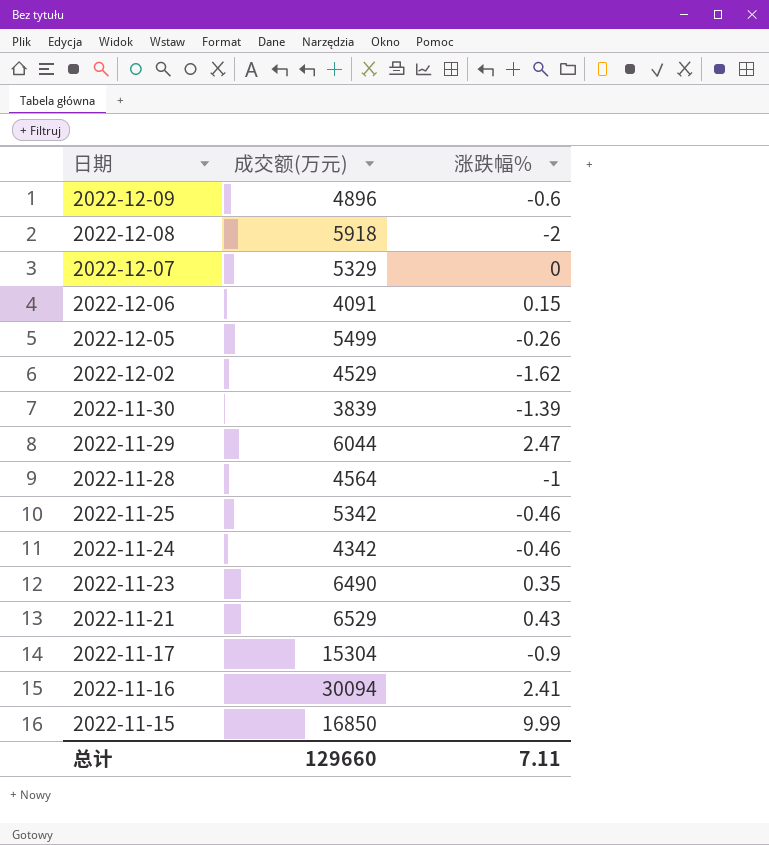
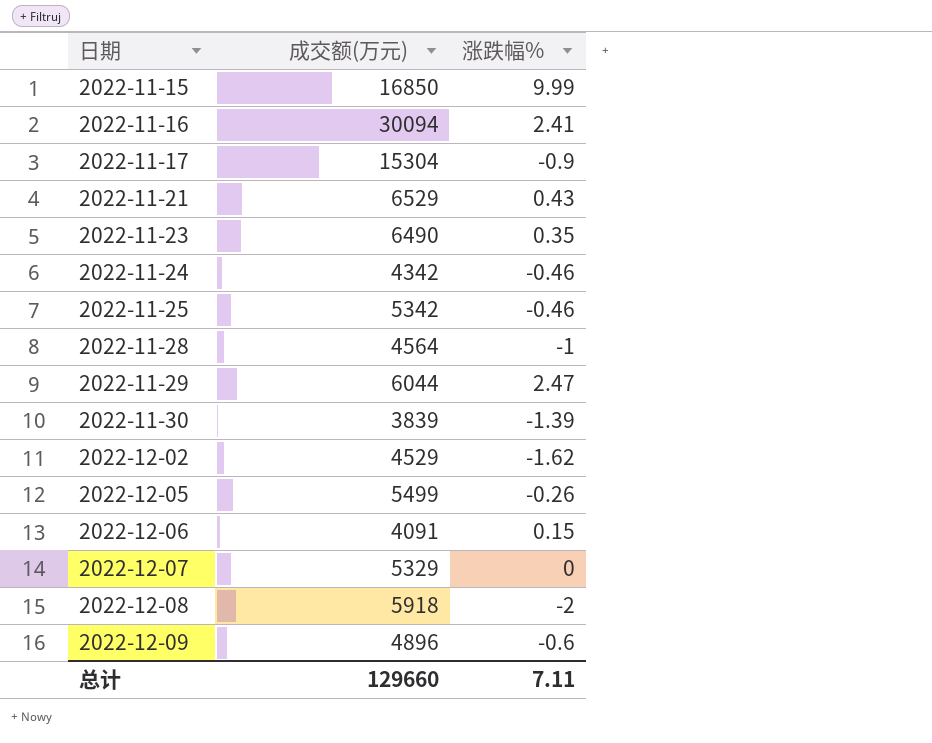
row order: 日期 descending -> 日期 ascending

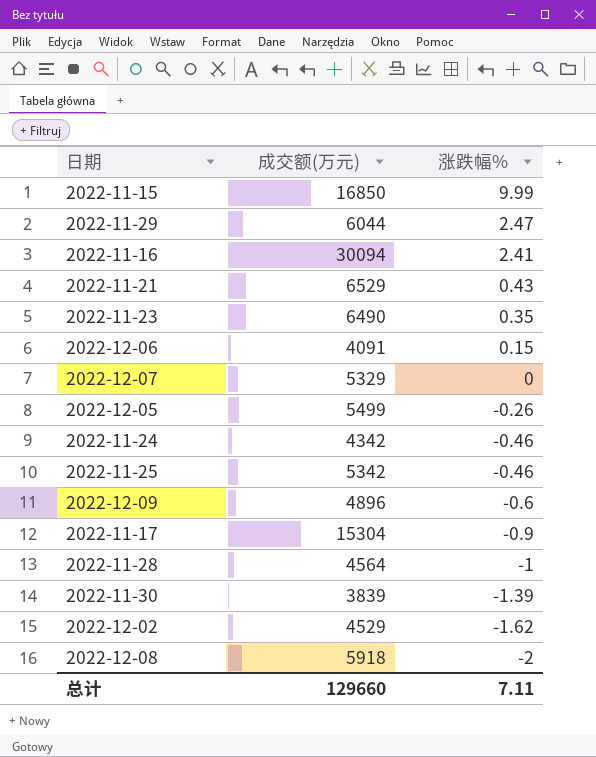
row order: 日期 ascending -> 涨跌幅% descending

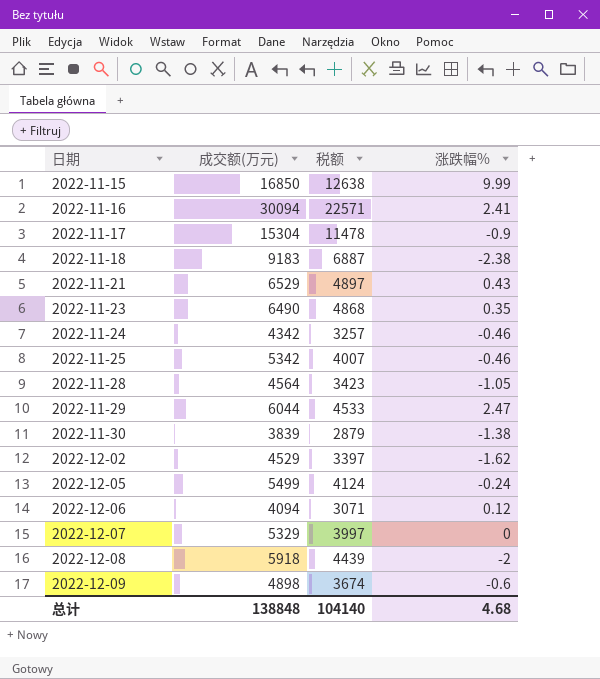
row order: 涨跌幅% descending -> 日期 ascending
column 税额 | formula: none -> [成交额(万元)] * 0.75
row 2022-11-18: none -> 9183 | 6887 | -2.38
2022-11-28 | 涨跌幅%: -1 -> -1.05
2022-11-30 | 涨跌幅%: -1.39 -> -1.38
2022-12-05 | 涨跌幅%: -0.26 -> -0.24
2022-12-06 | 成交额(万元): 4091 -> 4094
2022-12-06 | 涨跌幅%: 0.15 -> 0.12
2022-12-09 | 成交额(万元): 4896 -> 4898
总计 | 成交额(万元): 129660 -> 138848
总计 | 涨跌幅%: 7.11 -> 4.68

